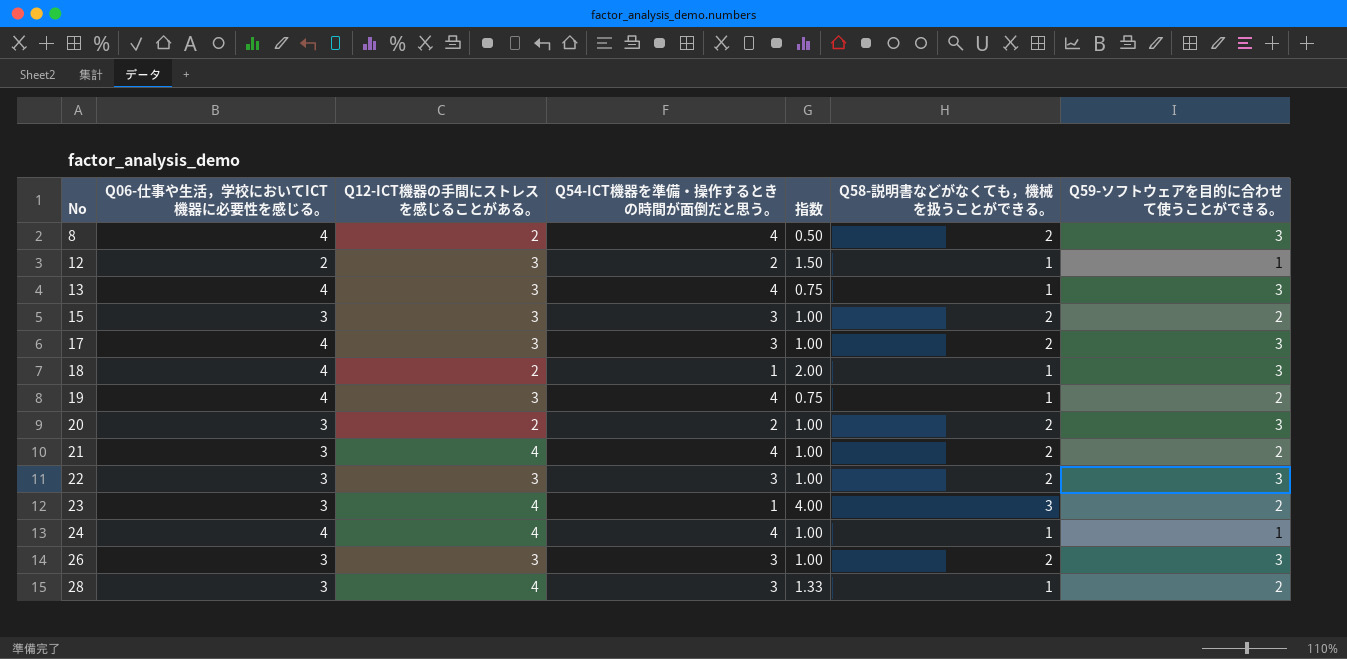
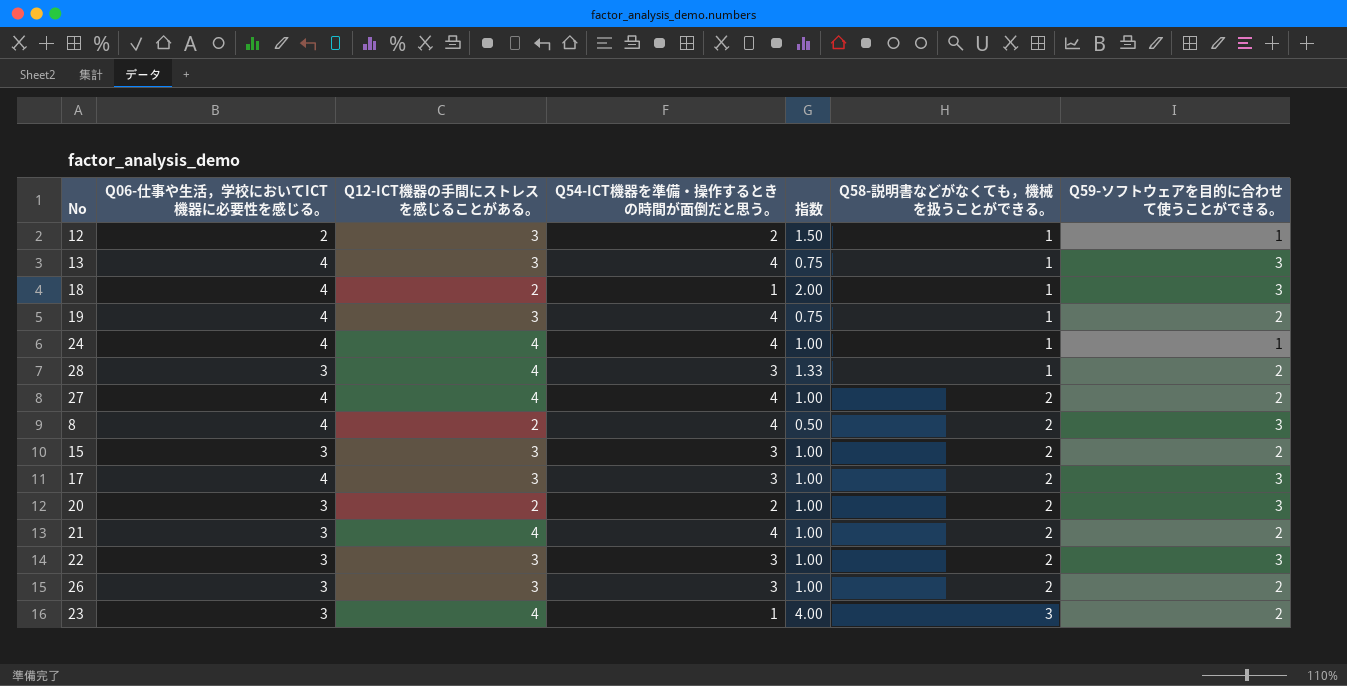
row order: No ascending -> Q58-説明書などがなくても，機械を扱うことができる。 ascending
row 27: none -> 4 | 4 | 4 | 1.00 | 2 | 2
26 | Q59-ソフトウェアを目的に合わせて使うことができる。: 3 -> 2

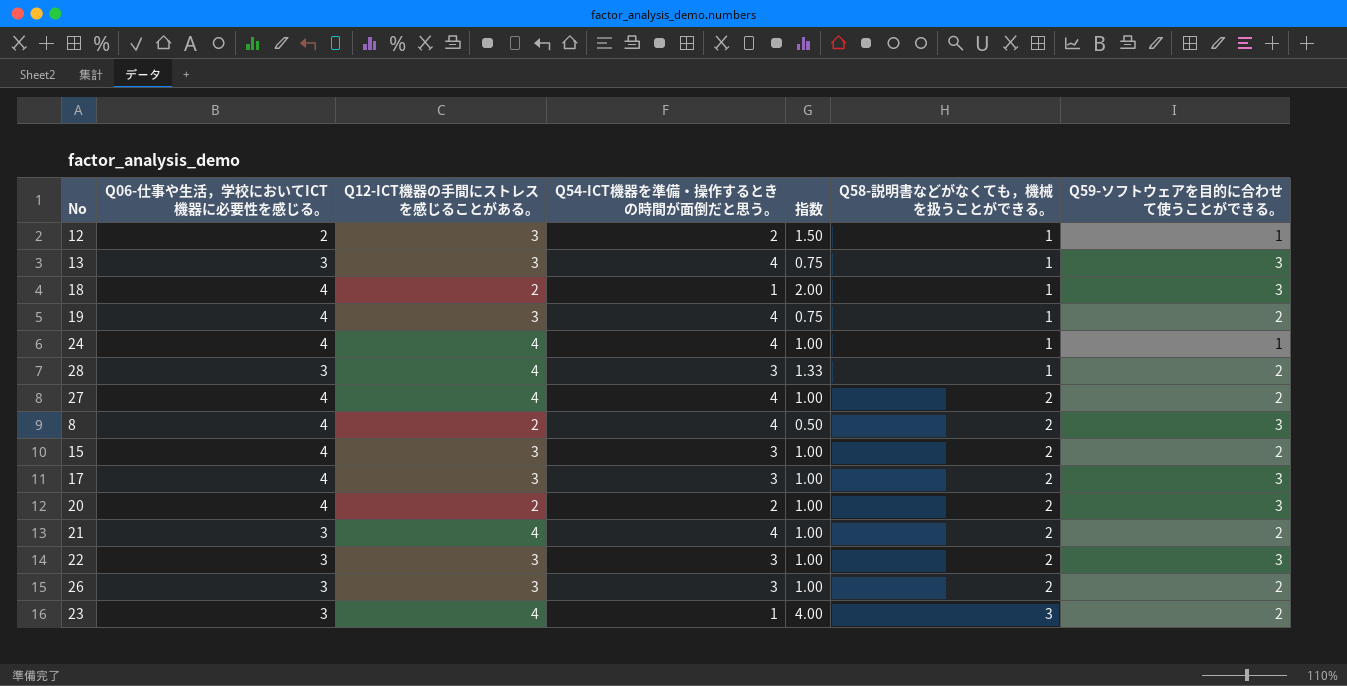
13 | Q06-仕事や生活，学校においてICT機器に必要性を感じる。: 4 -> 3
15 | Q06-仕事や生活，学校においてICT機器に必要性を感じる。: 3 -> 4
20 | Q06-仕事や生活，学校においてICT機器に必要性を感じる。: 3 -> 4

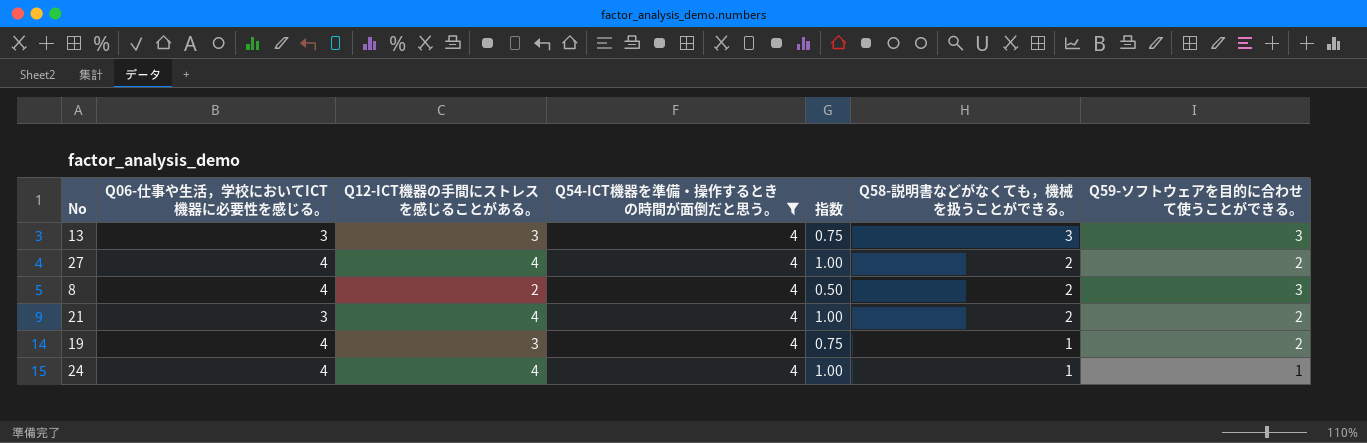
filter: none -> Q54-ICT機器を準備・操作するときの時間が面倒だと思う。 = 4
row order: Q58-説明書などがなくても，機械を扱うことができる。 ascending -> Q58-説明書などがなくても，機械を扱うことができる。 descending
13 | Q58-説明書などがなくても，機械を扱うことができる。: 1 -> 3

